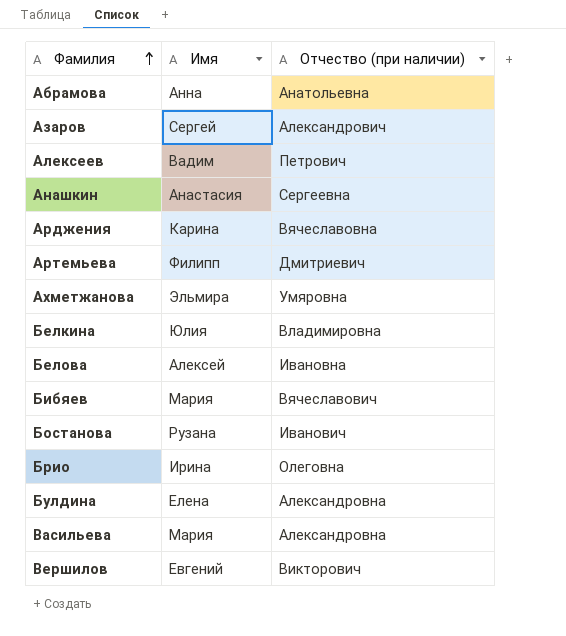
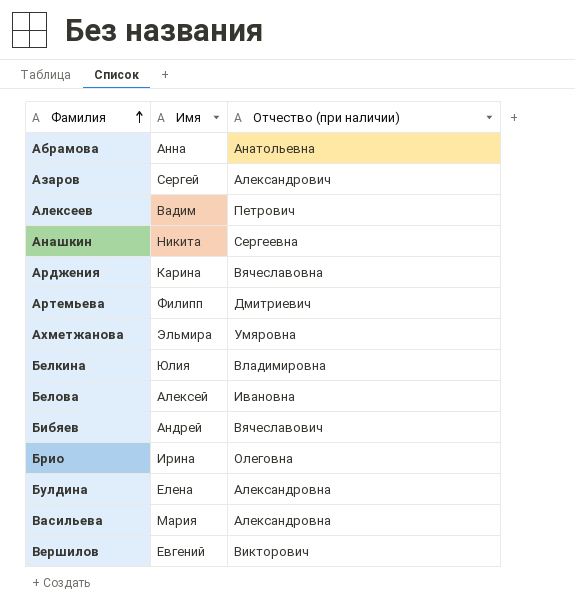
row Бостанова: Рузана | Иванович -> none
Анашкин | Имя: Анастасия -> Никита
Бибяев | Имя: Мария -> Андрей

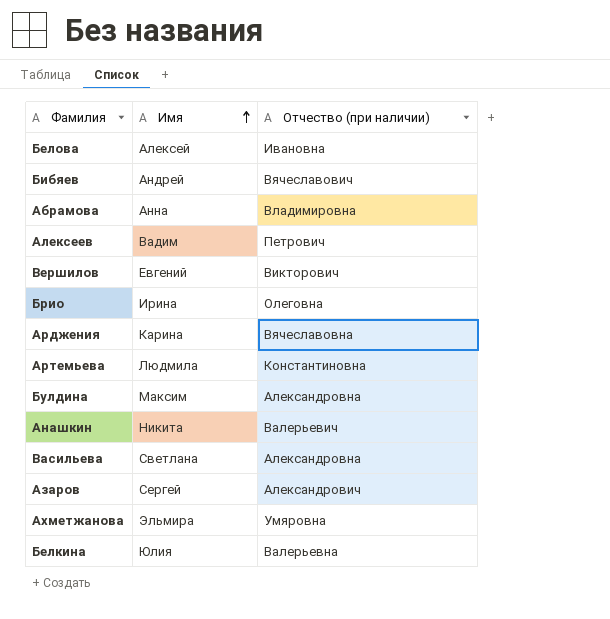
row order: Фамилия ascending -> Имя ascending
Абрамова | Отчество (при наличии): Анатольевна -> Владимировна
Артемьева | Имя: Филипп -> Людмила
Артемьева | Отчество (при наличии): Дмитриевич -> Константиновна
Булдина | Имя: Елена -> Максим
Анашкин | Отчество (при наличии): Сергеевна -> Валерьевич
Васильева | Имя: Мария -> Светлана
Белкина | Отчество (при наличии): Владимировна -> Валерьевна

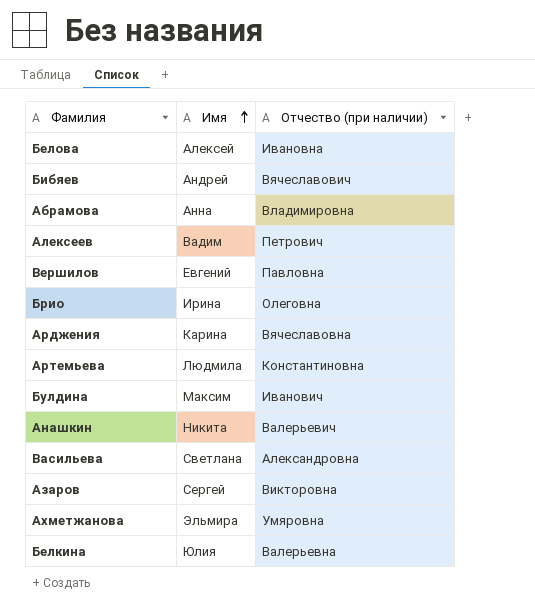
Вершилов | Отчество (при наличии): Викторович -> Павловна
Булдина | Отчество (при наличии): Александровна -> Иванович
Азаров | Отчество (при наличии): Александрович -> Викторовна

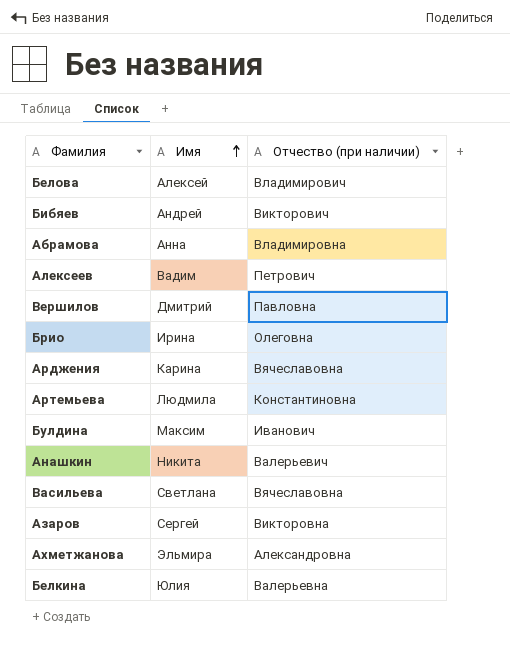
Белова | Отчество (при наличии): Ивановна -> Владимирович
Бибяев | Отчество (при наличии): Вячеславович -> Викторович
Вершилов | Имя: Евгений -> Дмитрий
Васильева | Отчество (при наличии): Александровна -> Вячеславовна
Ахметжанова | Отчество (при наличии): Умяровна -> Александровна

